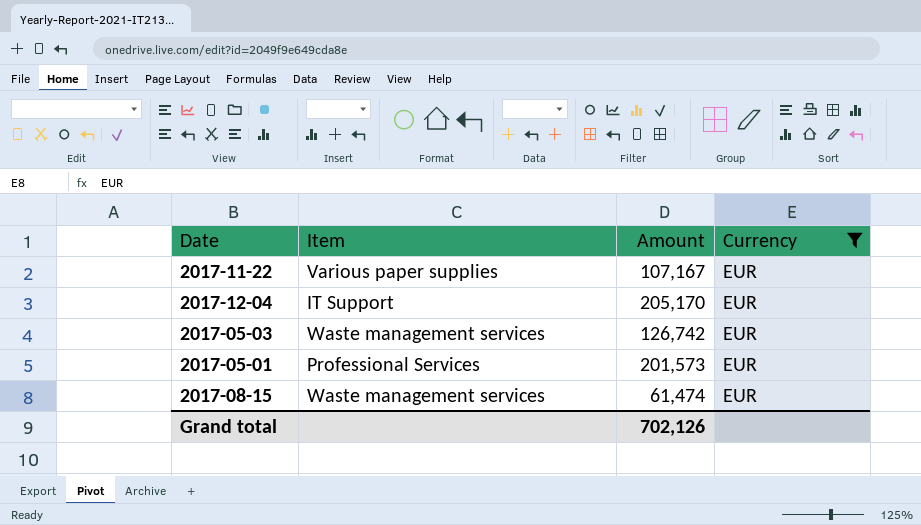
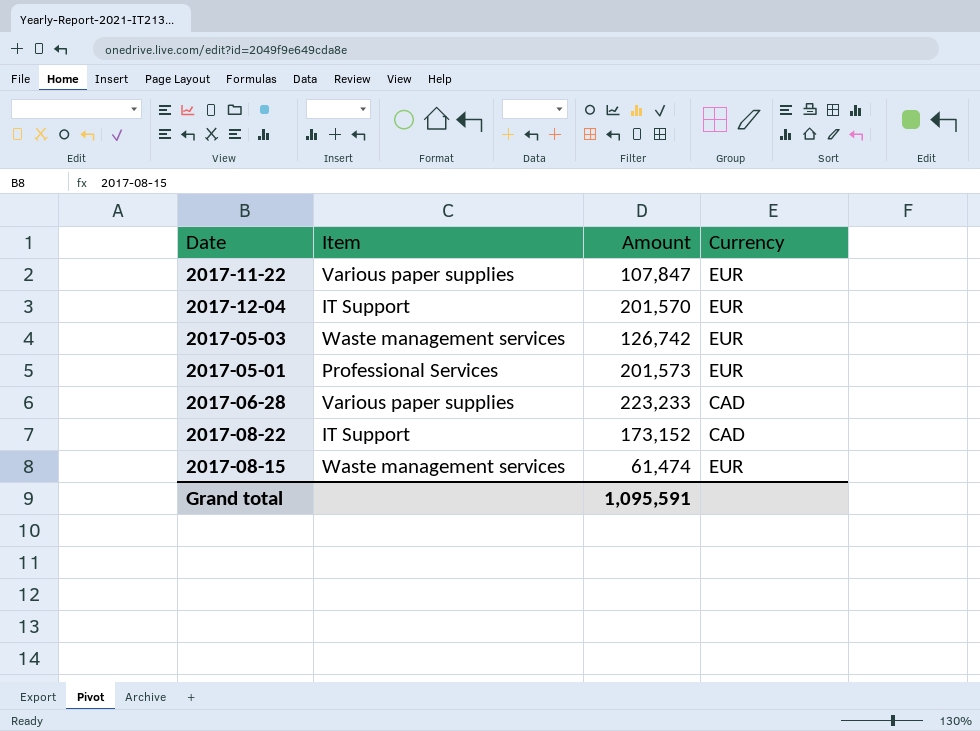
filter: Currency = EUR -> none
2017-11-22 | Amount: 107,167 -> 107,847
2017-12-04 | Amount: 205,170 -> 201,570
Grand total | Amount: 702,126 -> 1,095,591

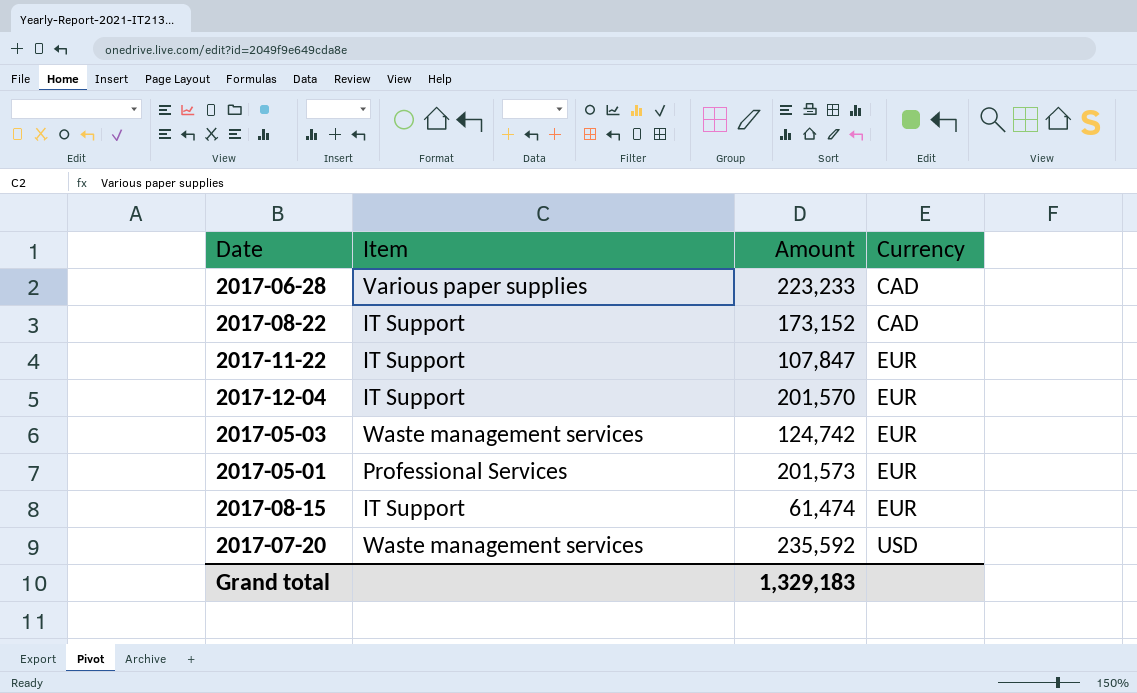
row order: none -> Currency ascending
2017-11-22 | Item: Various paper supplies -> IT Support
2017-05-03 | Amount: 126,742 -> 124,742
2017-08-15 | Item: Waste management services -> IT Support
row 2017-07-20: none -> Waste management services | 235,592 | USD
Grand total | Amount: 1,095,591 -> 1,329,183

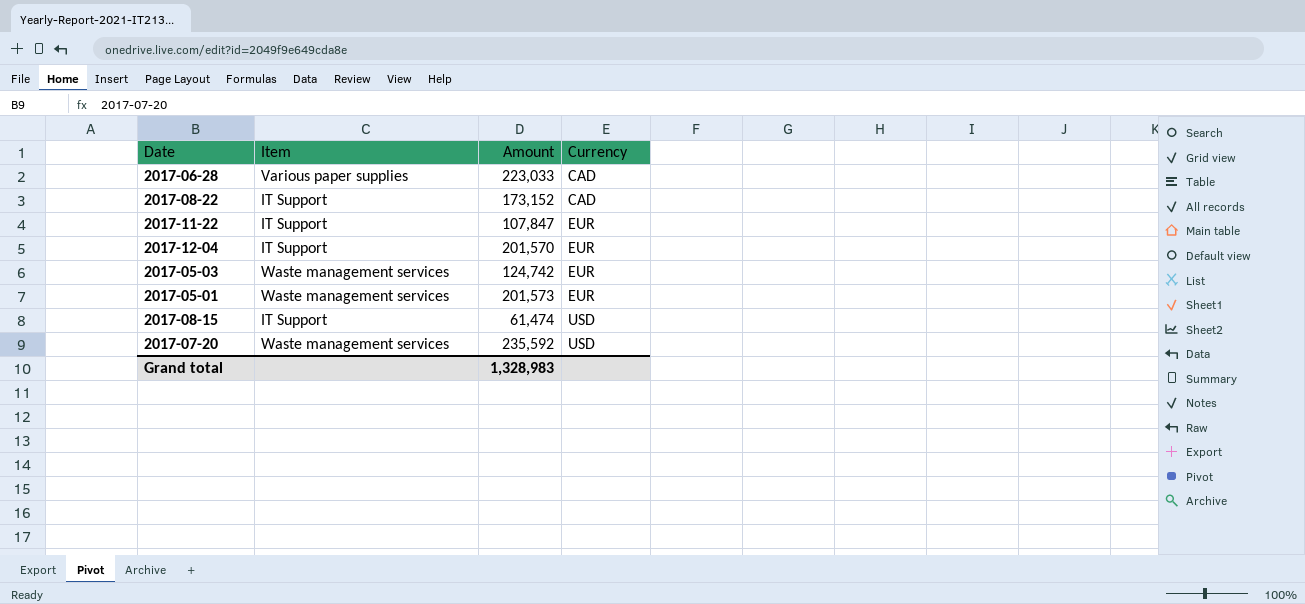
2017-06-28 | Amount: 223,233 -> 223,033
2017-05-01 | Item: Professional Services -> Waste management services
2017-08-15 | Currency: EUR -> USD
Grand total | Amount: 1,329,183 -> 1,328,983

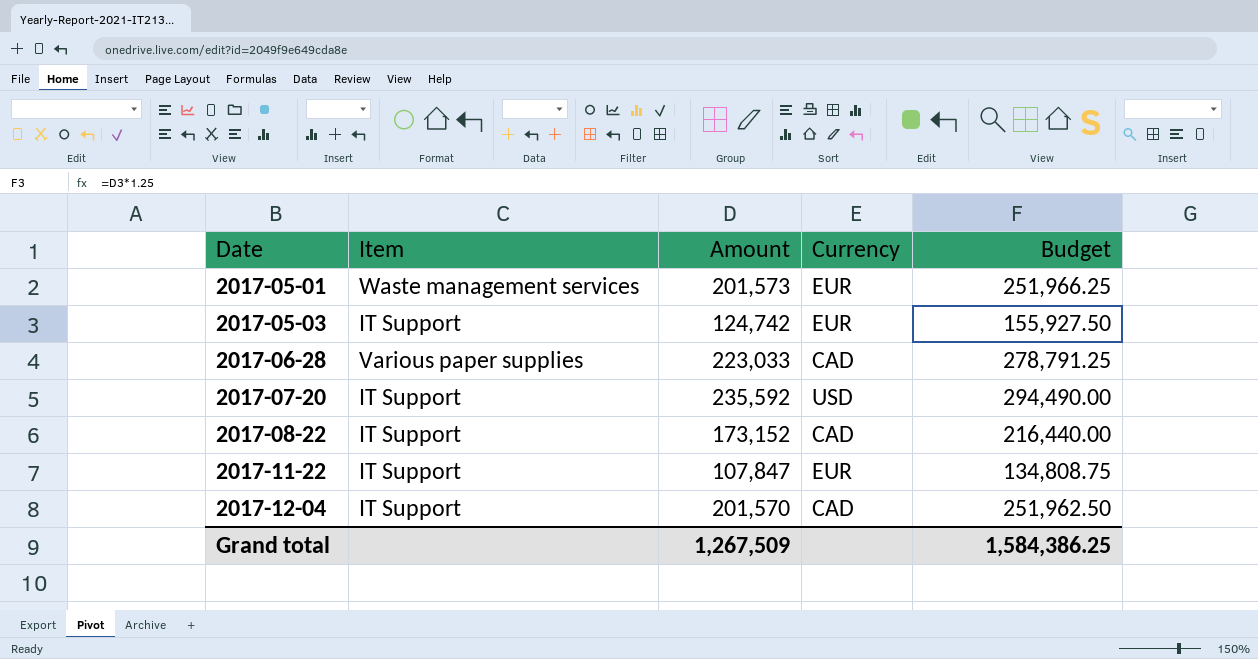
row order: Currency ascending -> Date ascending
column Budget | formula: none -> [Amount] * 1.25
row 2017-08-15: IT Support | 61,474 | USD -> none
2017-05-03 | Item: Waste management services -> IT Support
2017-07-20 | Item: Waste management services -> IT Support
2017-12-04 | Currency: EUR -> CAD
Grand total | Amount: 1,328,983 -> 1,267,509

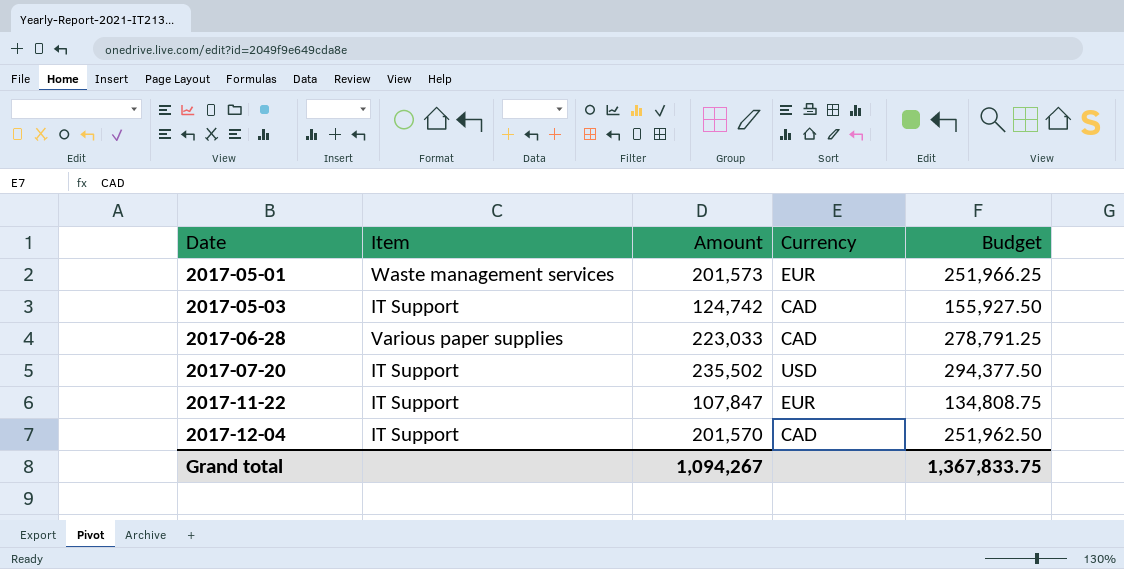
row 2017-08-22: IT Support | 173,152 | CAD | 216,440.00 -> none
2017-05-03 | Currency: EUR -> CAD
2017-07-20 | Amount: 235,592 -> 235,502
2017-07-20 | Budget: 294,490.00 -> 294,377.50
Grand total | Amount: 1,267,509 -> 1,094,267
Grand total | Budget: 1,584,386.25 -> 1,367,833.75

